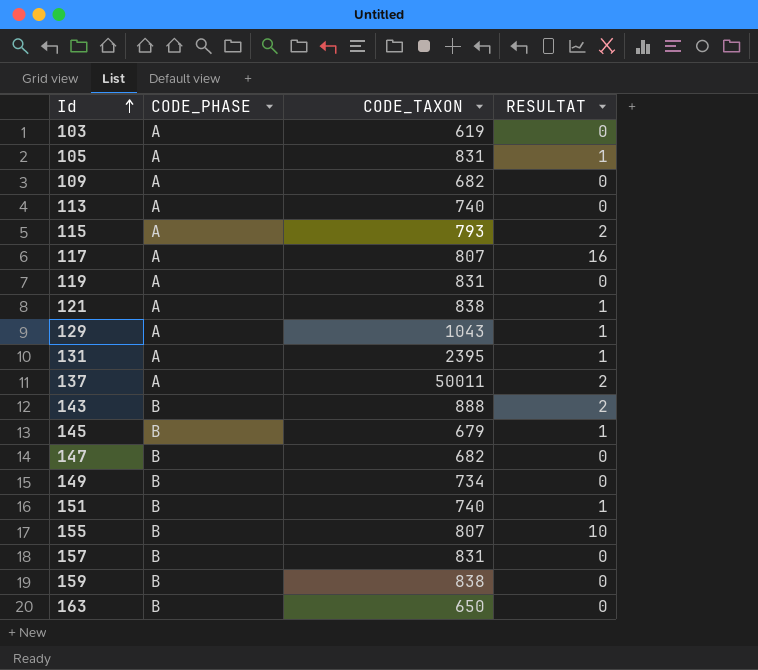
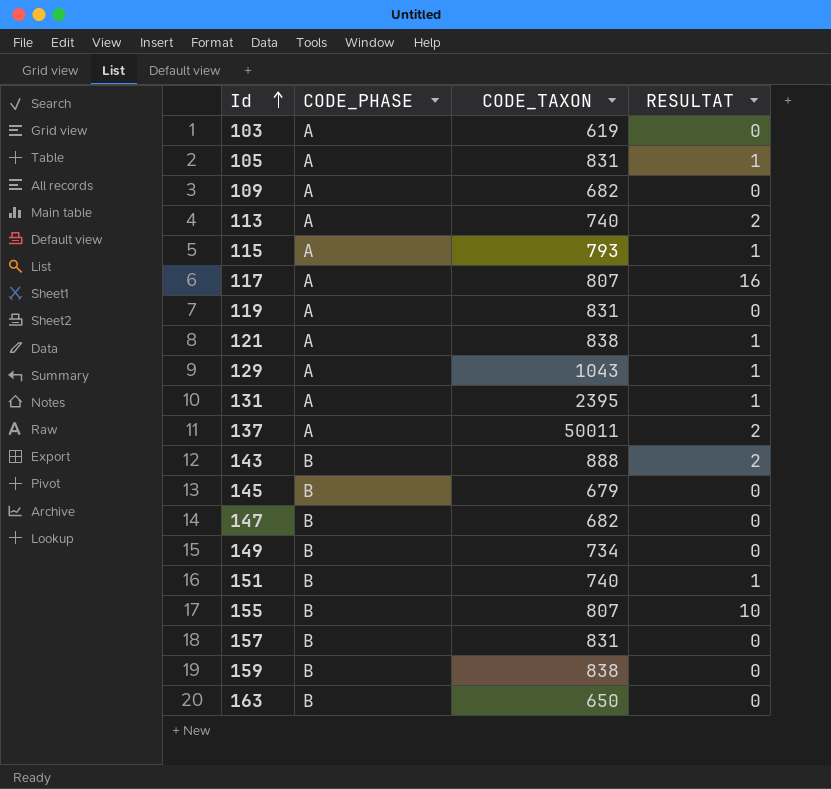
113 | RESULTAT: 0 -> 2
115 | RESULTAT: 2 -> 1
145 | RESULTAT: 1 -> 0

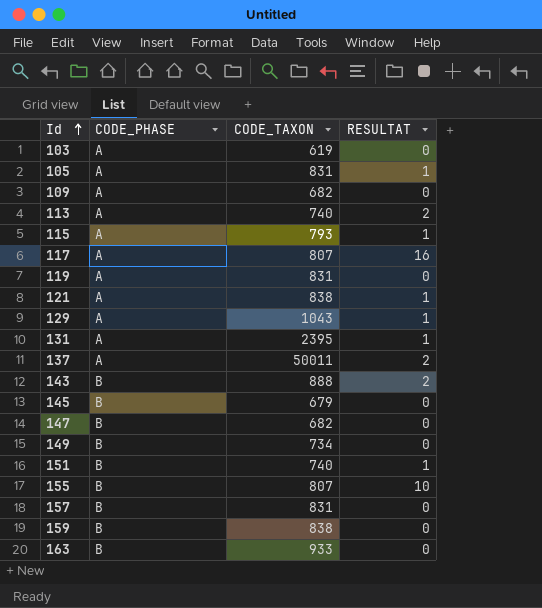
163 | CODE_TAXON: 650 -> 933

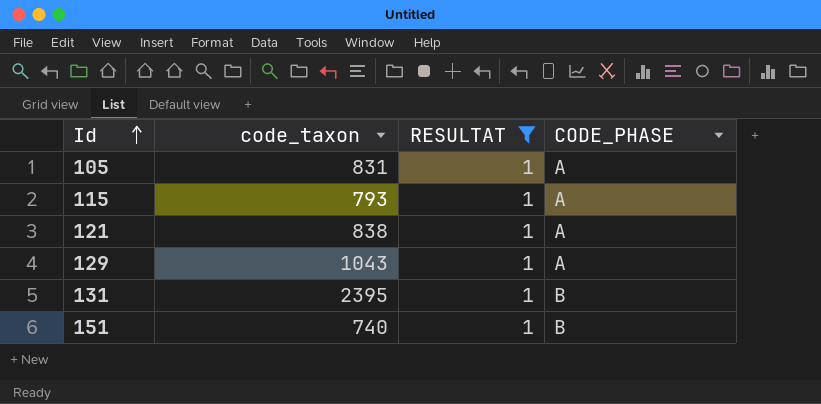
filter: none -> RESULTAT = 1
column name: CODE_TAXON -> code_taxon
column CODE_PHASE | position: 2 -> 4
131 | CODE_PHASE: A -> B

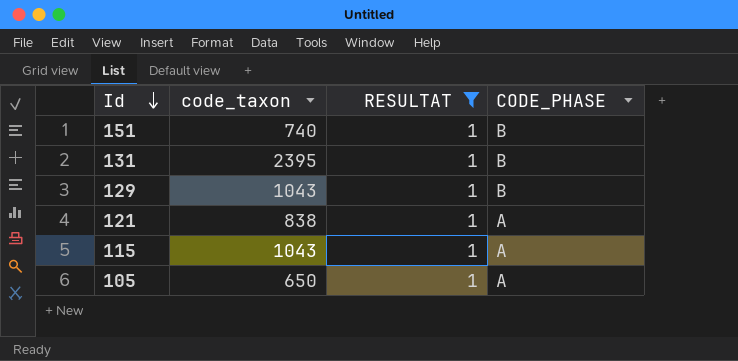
row order: Id ascending -> Id descending
129 | CODE_PHASE: A -> B
115 | code_taxon: 793 -> 1043
105 | code_taxon: 831 -> 650

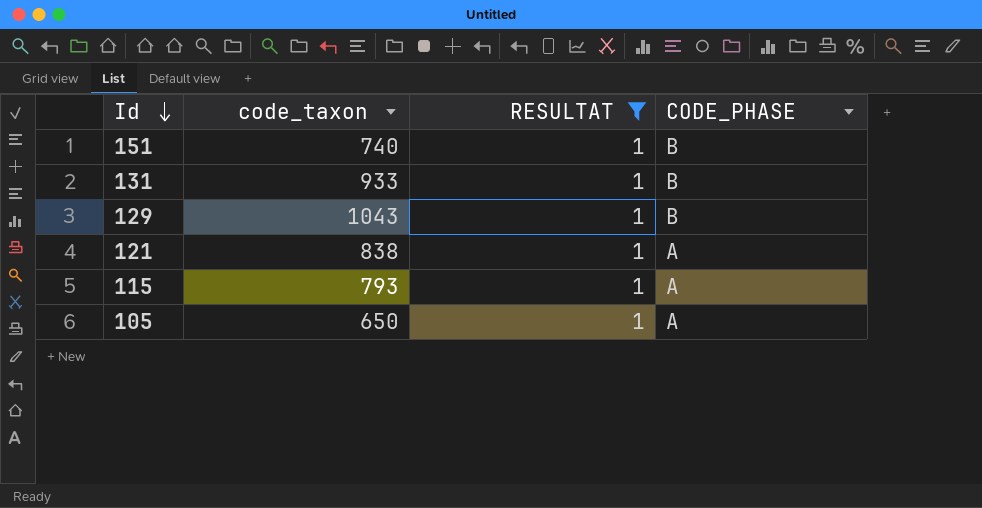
131 | code_taxon: 2395 -> 933
115 | code_taxon: 1043 -> 793

